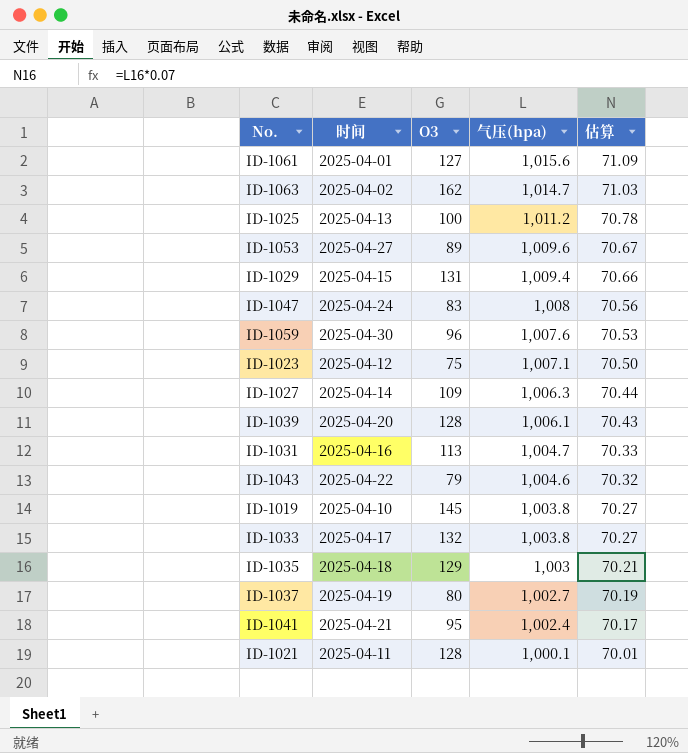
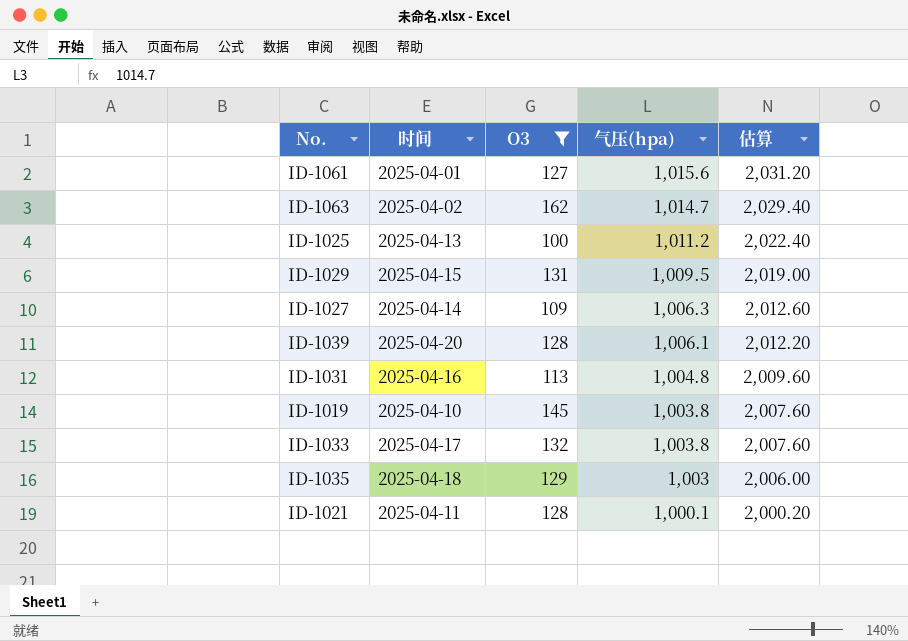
filter: none -> O3 >= 100
column 估算 | formula: [气压(hpa)] * 0.07 -> [气压(hpa)] * 2
ID-1029 | 气压(hpa): 1,009.4 -> 1,009.5
ID-1031 | 气压(hpa): 1,004.7 -> 1,004.8

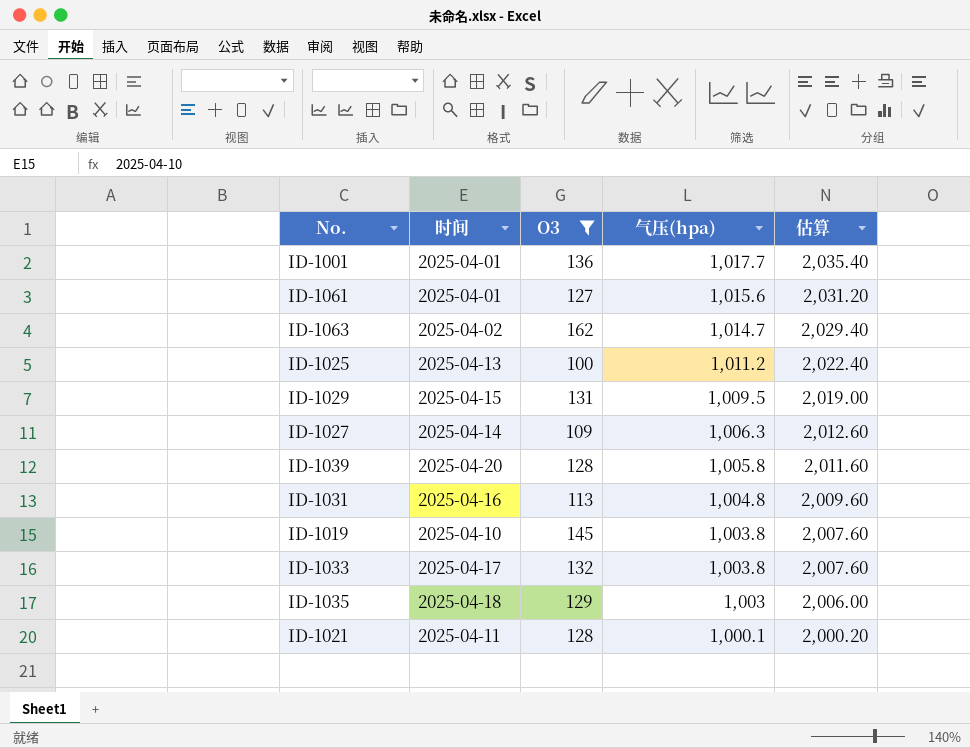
row ID-1001: none -> 2025-04-01 | 136 | 1,017.7 | 2,035.40
ID-1039 | 气压(hpa): 1,006.1 -> 1,005.8
ID-1039 | 估算: 2,012.20 -> 2,011.60

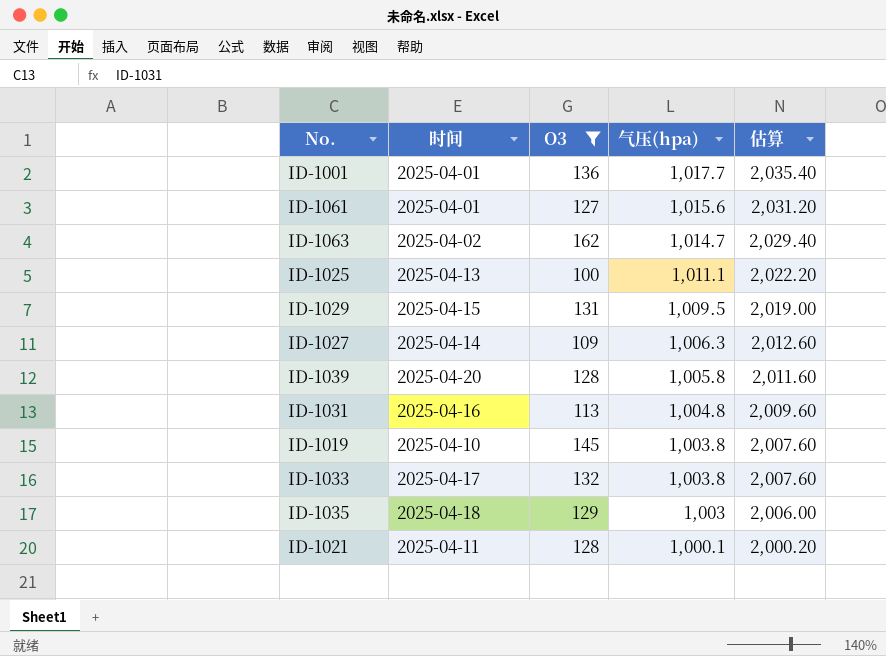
ID-1025 | 气压(hpa): 1,011.2 -> 1,011.1
ID-1025 | 估算: 2,022.40 -> 2,022.20

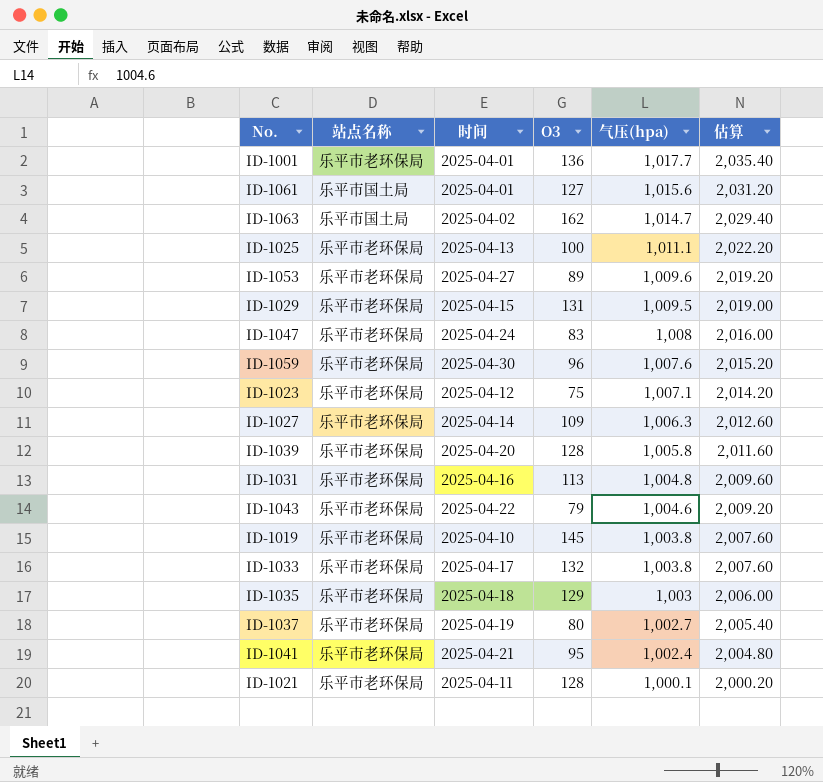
filter: O3 >= 100 -> none
column 站点名称 | position: none -> 2

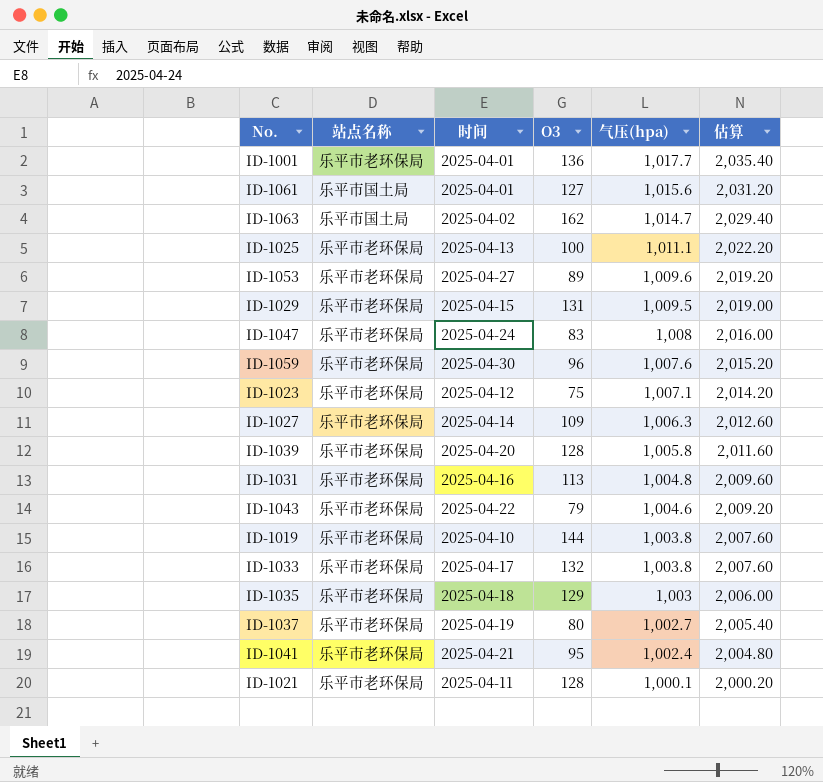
ID-1019 | O3: 145 -> 144

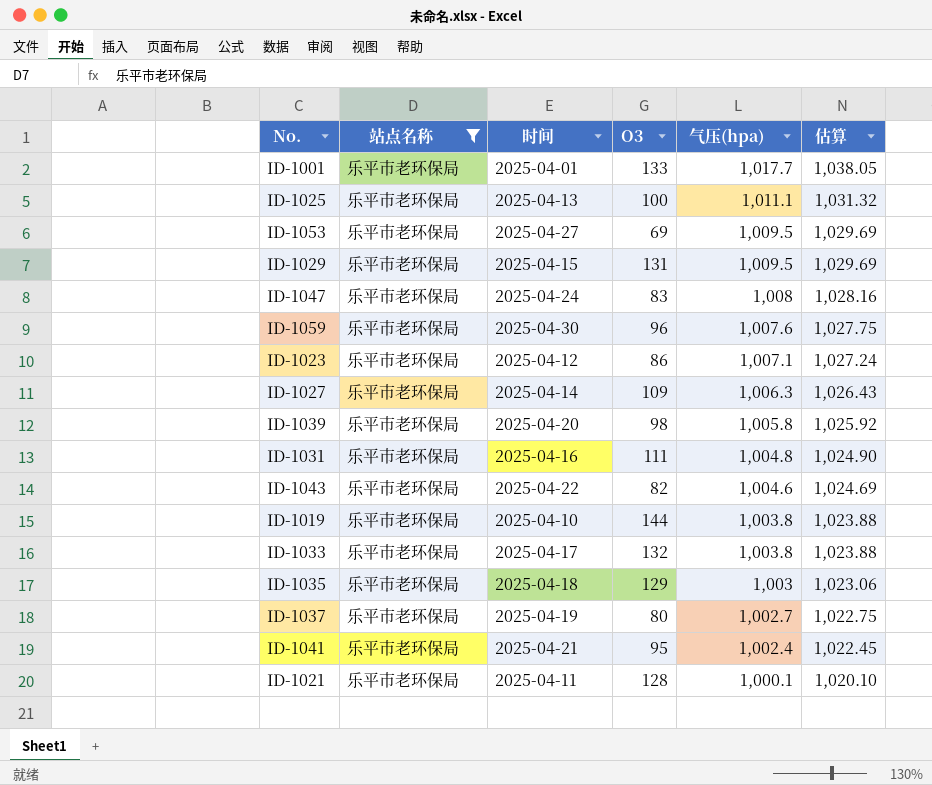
filter: none -> 站点名称 = 乐平市老环保局
column 估算 | formula: [气压(hpa)] * 2 -> [气压(hpa)] * 1.02
ID-1001 | O3: 136 -> 133
ID-1053 | O3: 89 -> 69
ID-1053 | 气压(hpa): 1,009.6 -> 1,009.5
ID-1023 | O3: 75 -> 86
ID-1039 | O3: 128 -> 98
ID-1031 | O3: 113 -> 111
ID-1043 | O3: 79 -> 82

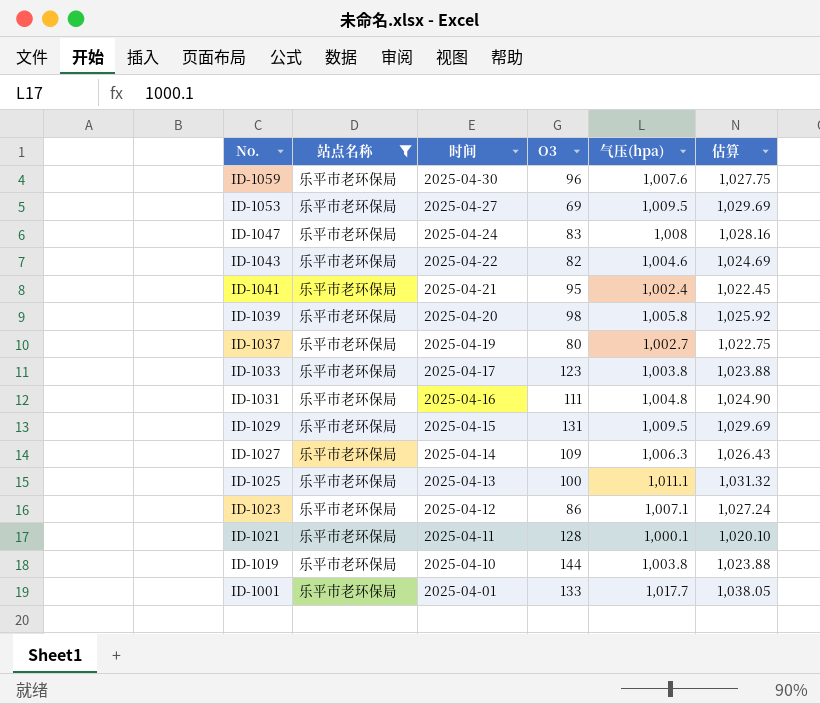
row order: 气压(hpa) descending -> No. descending
row ID-1035: 乐平市老环保局 | 2025-04-18 | 129 | 1,003 | 1,023.06 -> none
ID-1033 | O3: 132 -> 123

